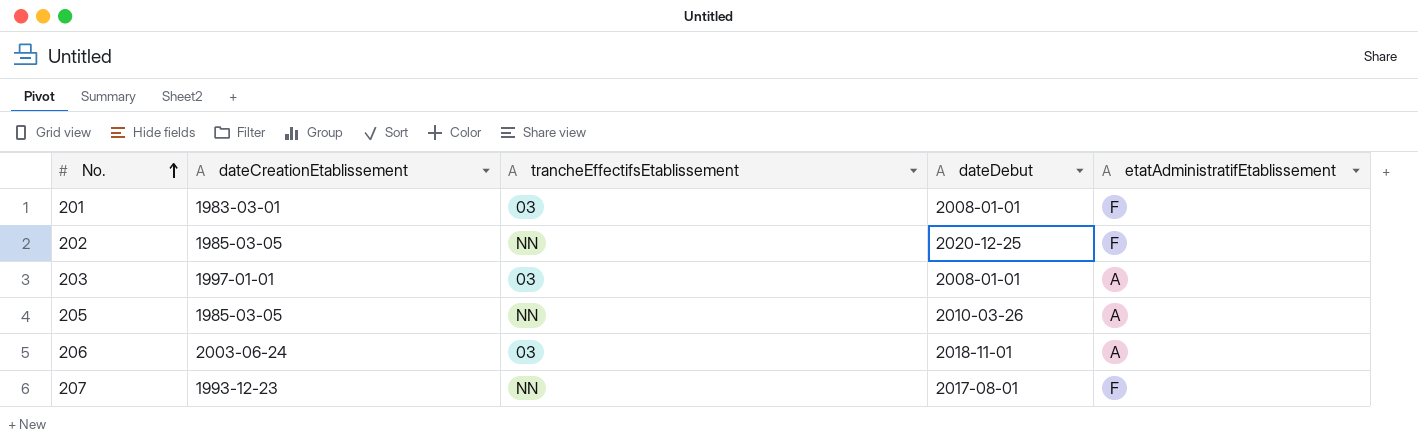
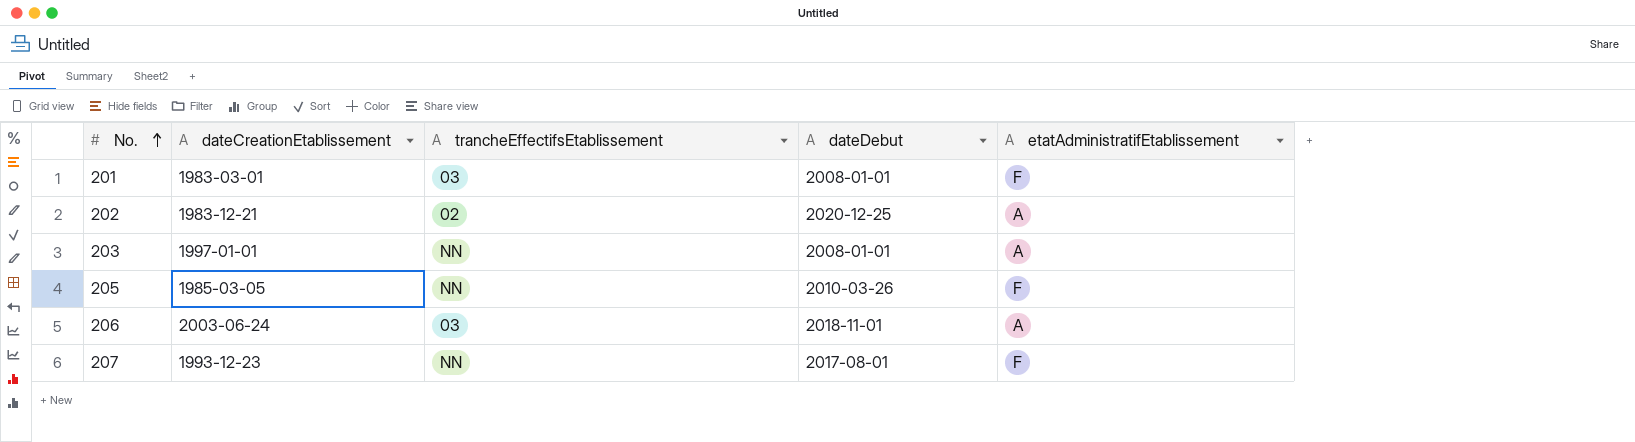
202 | dateCreationEtablissement: 1985-03-05 -> 1983-12-21
202 | trancheEffectifsEtablissement: NN -> 02
202 | etatAdministratifEtablissement: F -> A
203 | trancheEffectifsEtablissement: 03 -> NN
205 | etatAdministratifEtablissement: A -> F

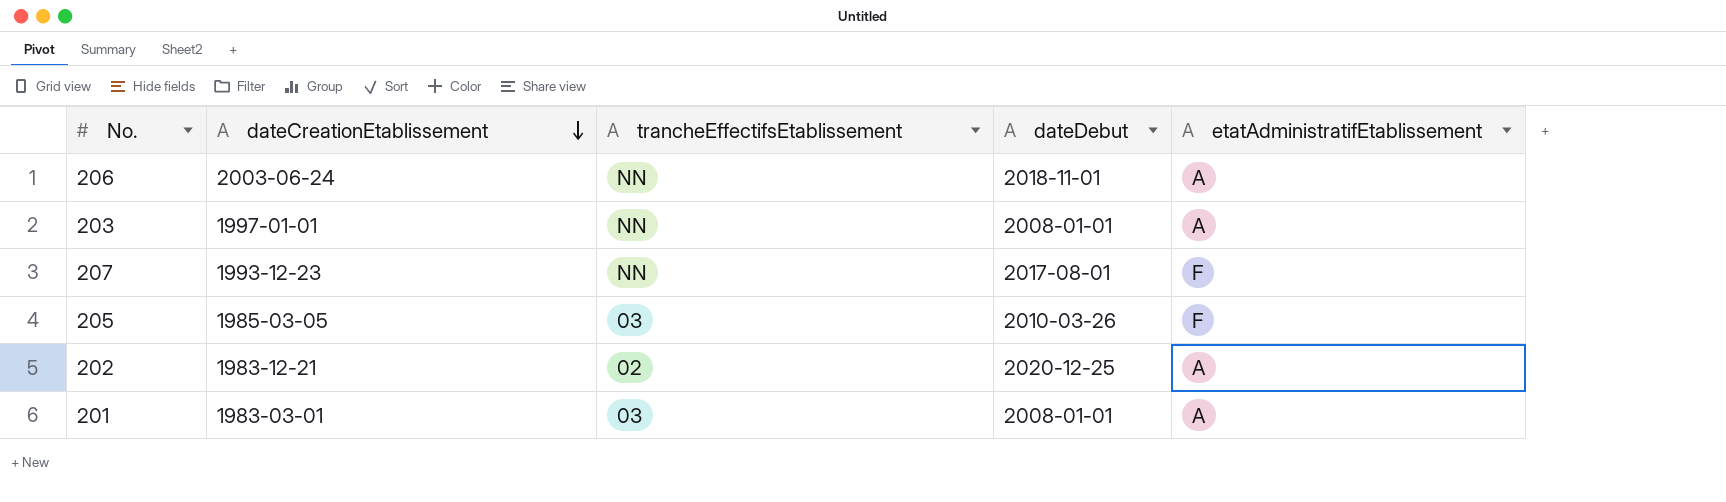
row order: No. ascending -> dateCreationEtablissement descending
206 | trancheEffectifsEtablissement: 03 -> NN
205 | trancheEffectifsEtablissement: NN -> 03
201 | etatAdministratifEtablissement: F -> A

